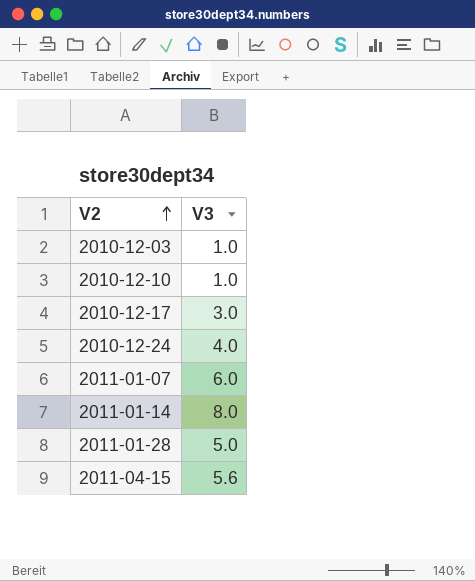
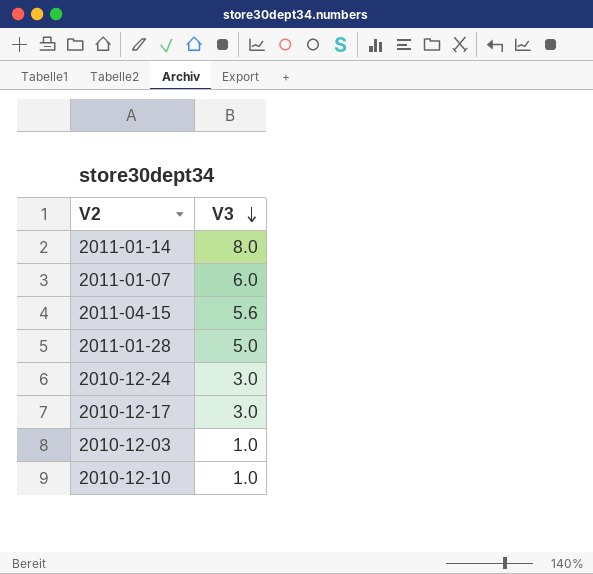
row order: V2 ascending -> V3 descending
2010-12-24 | V3: 4.0 -> 3.0

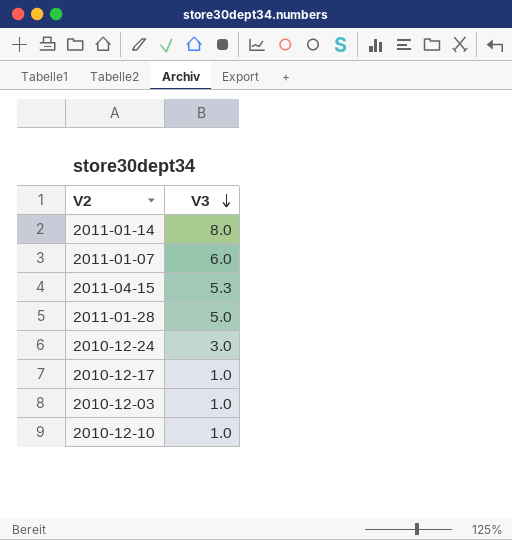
2011-04-15 | V3: 5.6 -> 5.3
2010-12-17 | V3: 3.0 -> 1.0

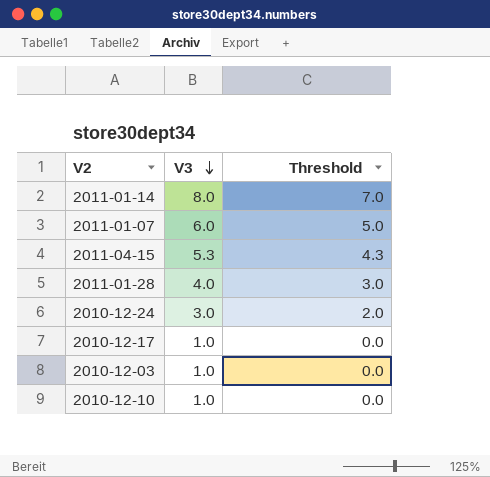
column Threshold | formula: none -> [V3] - 1
2011-01-28 | V3: 5.0 -> 4.0

